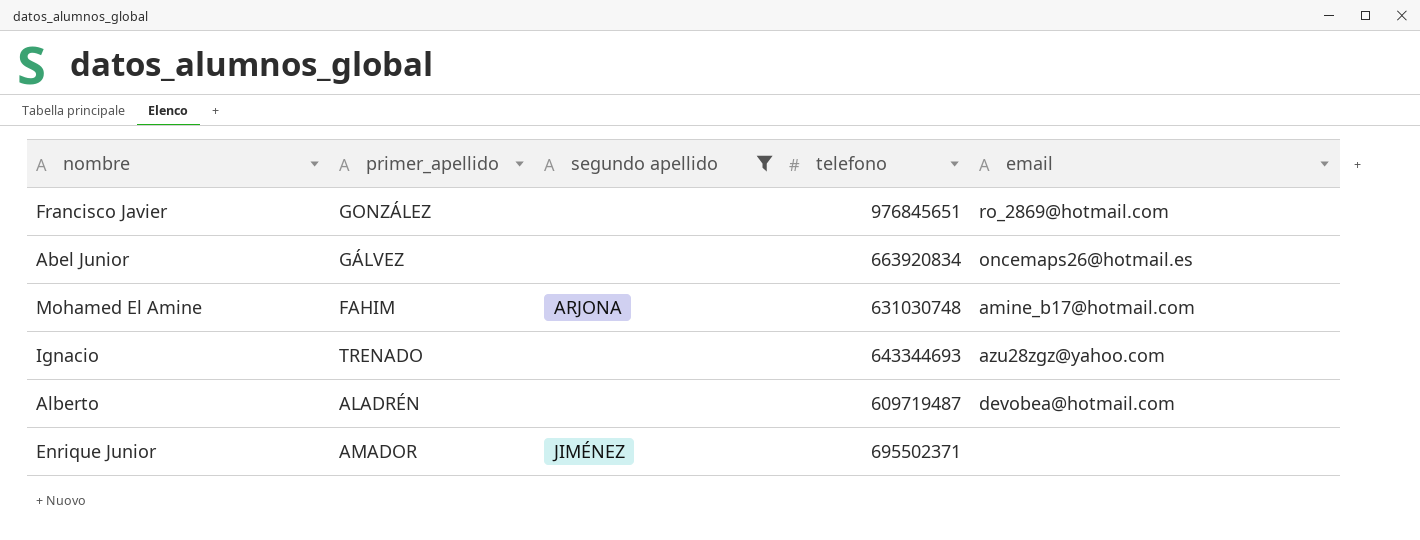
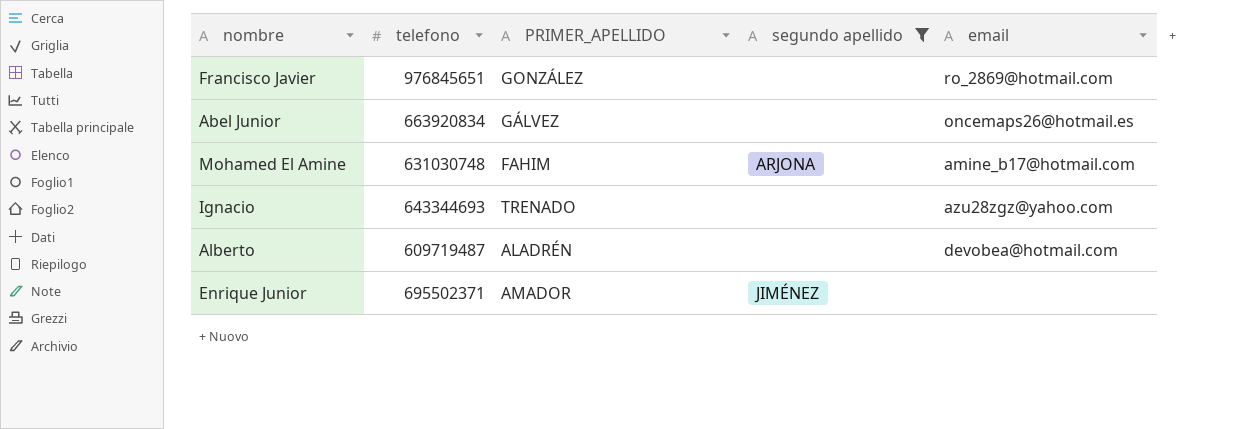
column telefono | position: 4 -> 2
column name: primer_apellido -> PRIMER_APELLIDO

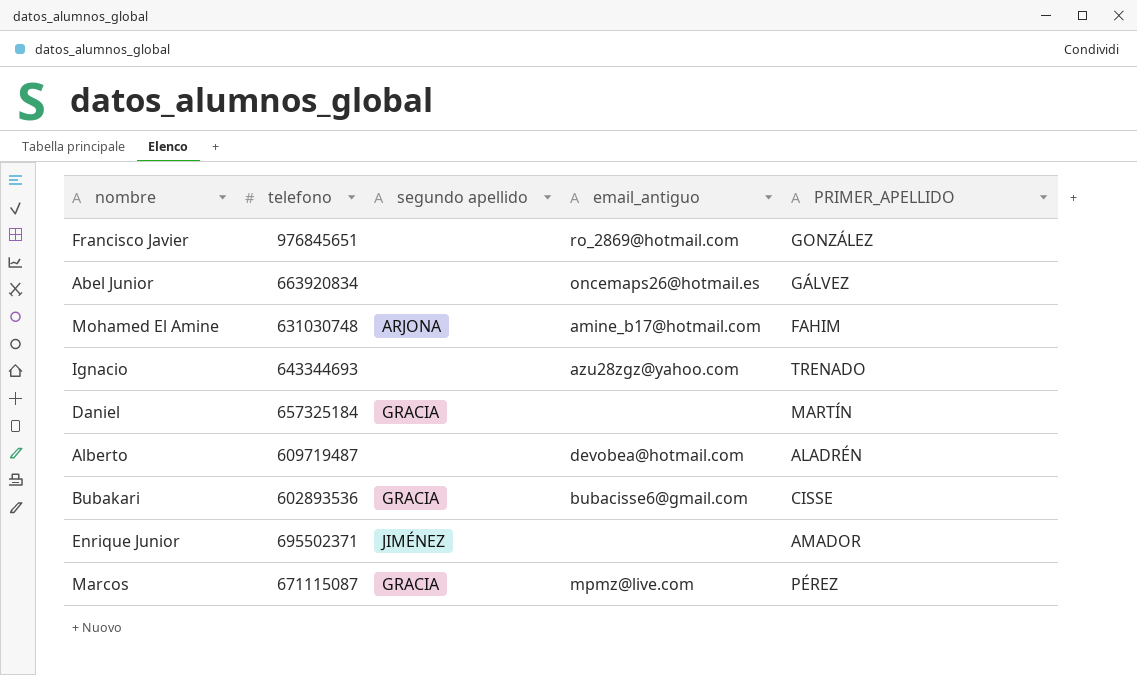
filter: segundo apellido != GRACIA -> none
column name: email -> email_antiguo
column PRIMER_APELLIDO | position: 3 -> 5

